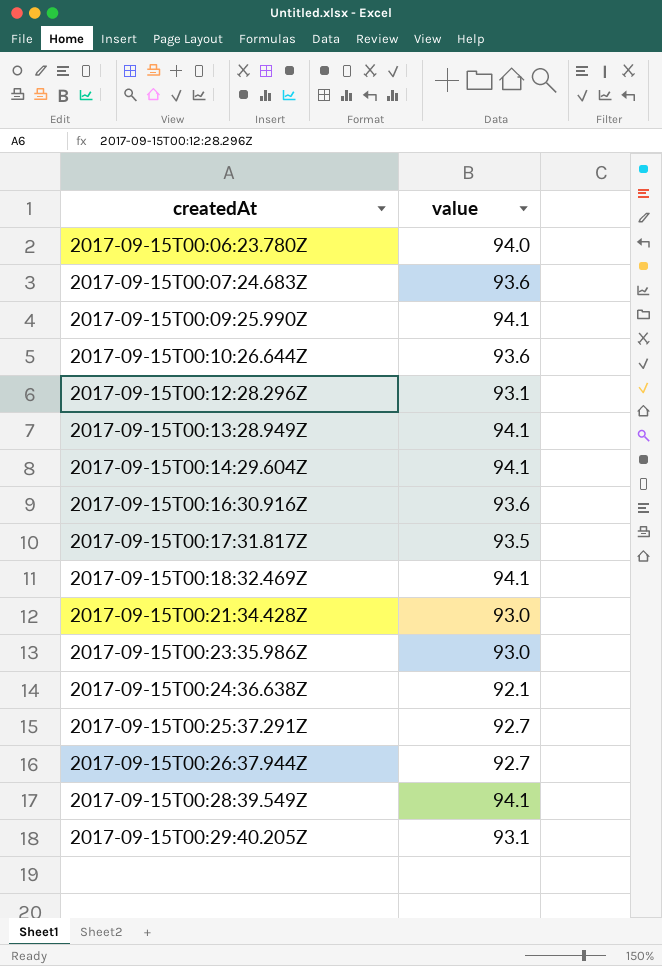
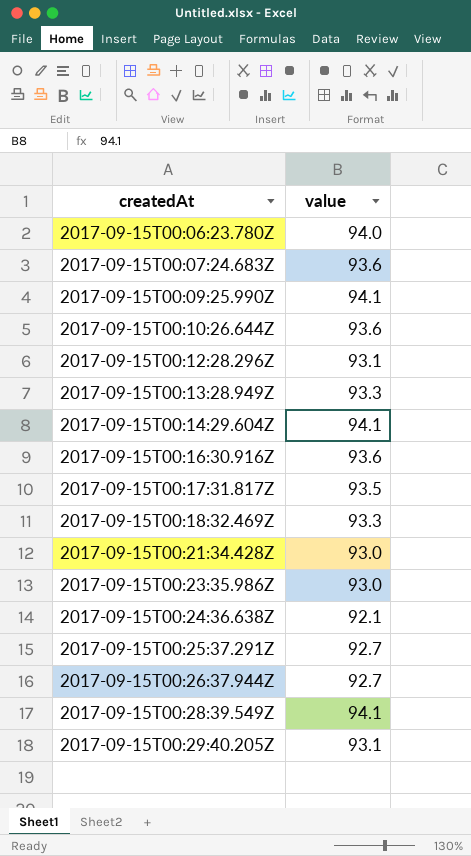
2017-09-15T00:13:28.949Z | value: 94.1 -> 93.3
2017-09-15T00:18:32.469Z | value: 94.1 -> 93.3

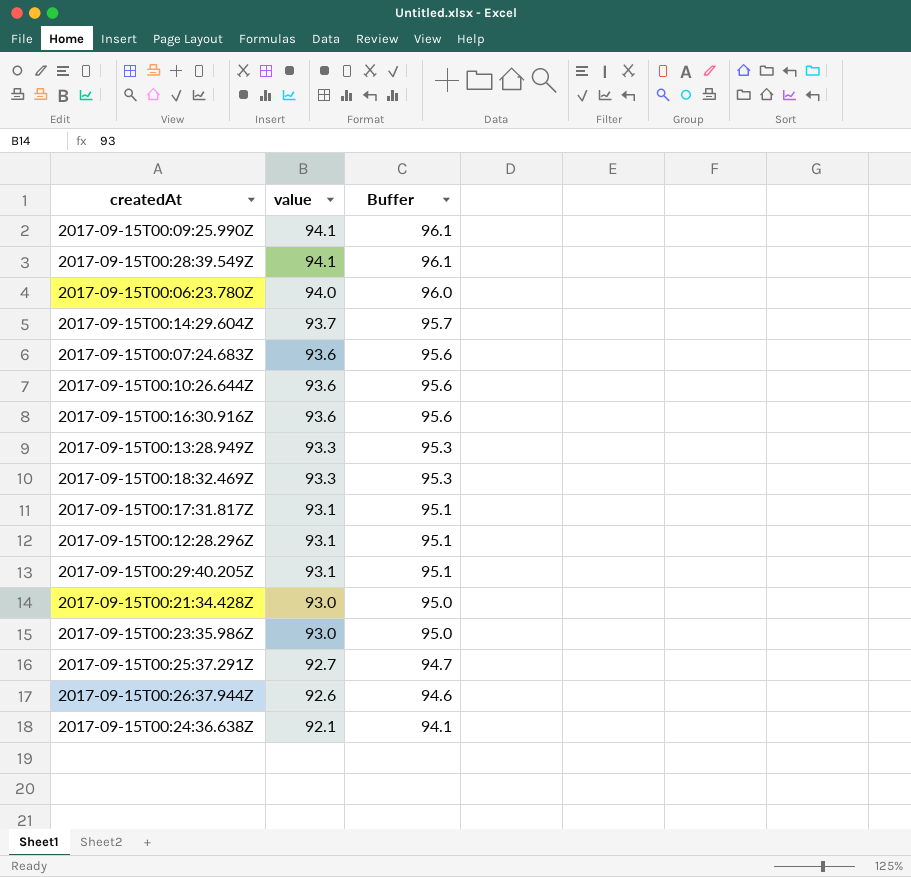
row order: createdAt ascending -> value descending
column Buffer | formula: none -> [value] + 2
2017-09-15T00:14:29.604Z | value: 94.1 -> 93.7
2017-09-15T00:17:31.817Z | value: 93.5 -> 93.1
2017-09-15T00:26:37.944Z | value: 92.7 -> 92.6

